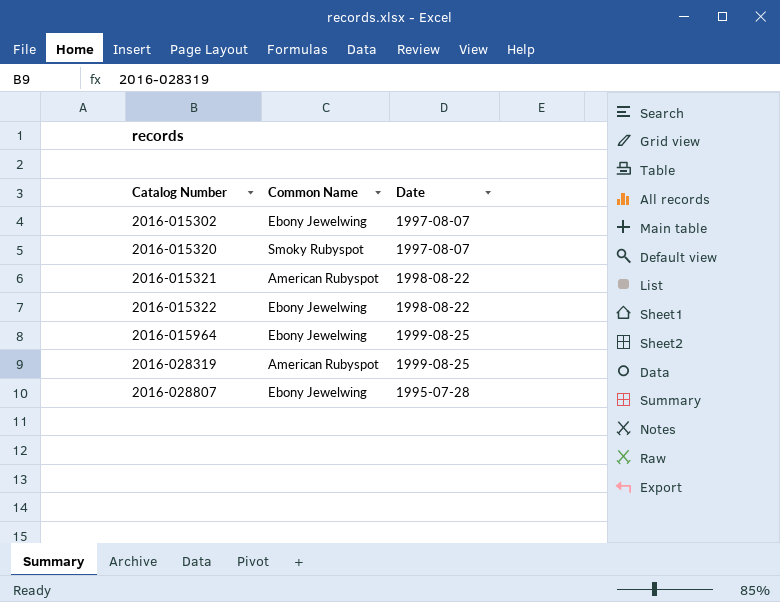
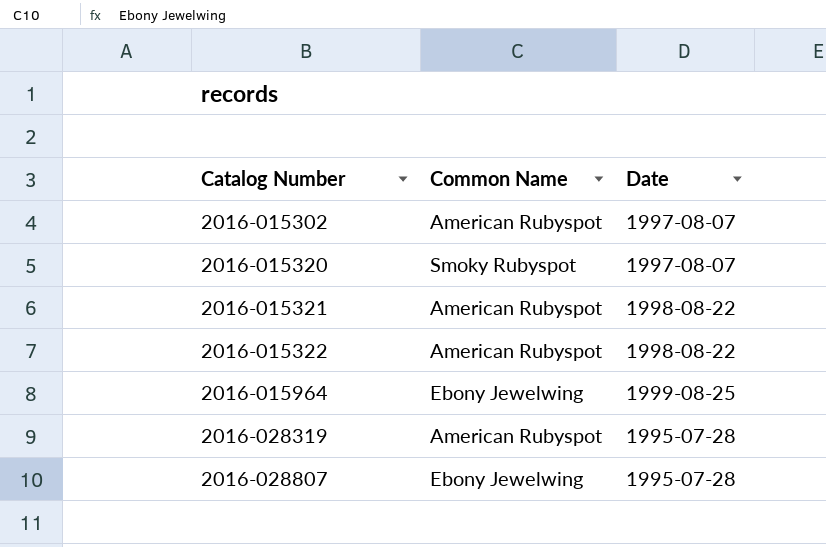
2016-015302 | Common Name: Ebony Jewelwing -> American Rubyspot
2016-015322 | Common Name: Ebony Jewelwing -> American Rubyspot
2016-028319 | Date: 1999-08-25 -> 1995-07-28

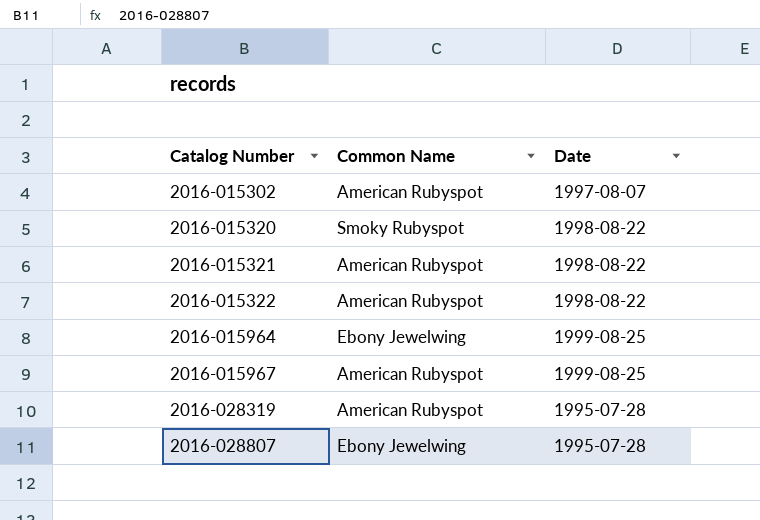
2016-015320 | Date: 1997-08-07 -> 1998-08-22
row 2016-015967: none -> American Rubyspot | 1999-08-25

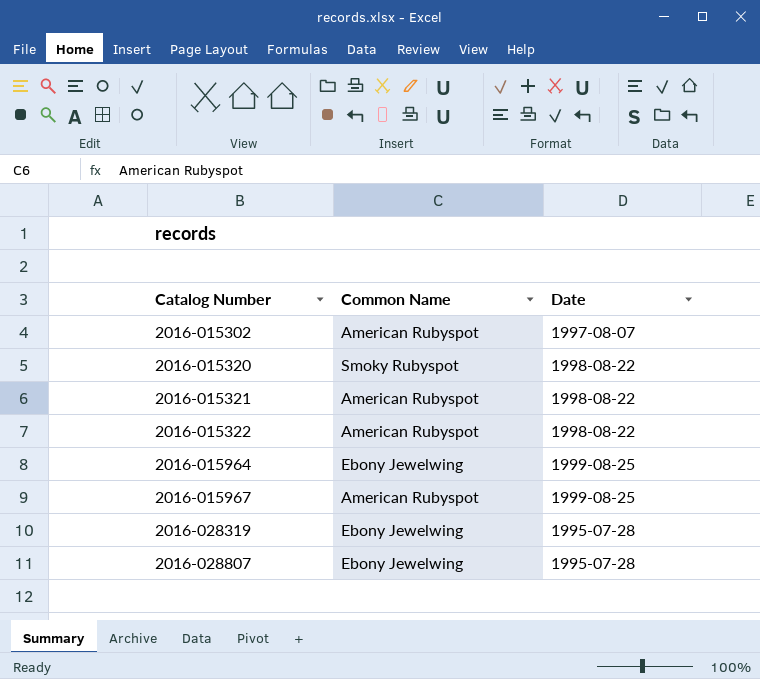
2016-028319 | Common Name: American Rubyspot -> Ebony Jewelwing

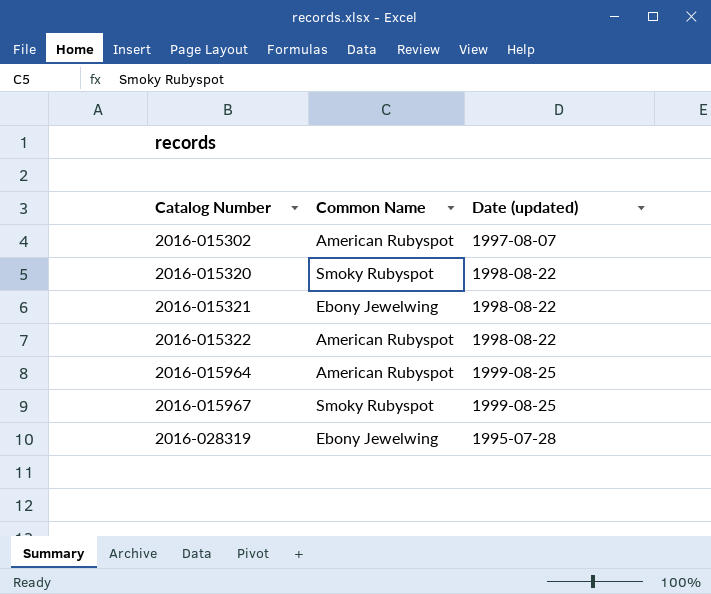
column name: Date -> Date (updated)
row 2016-028807: Ebony Jewelwing | 1995-07-28 -> none
2016-015321 | Common Name: American Rubyspot -> Ebony Jewelwing
2016-015964 | Common Name: Ebony Jewelwing -> American Rubyspot
2016-015967 | Common Name: American Rubyspot -> Smoky Rubyspot

